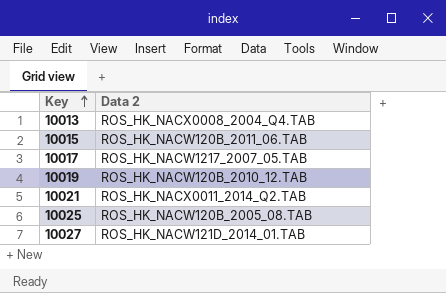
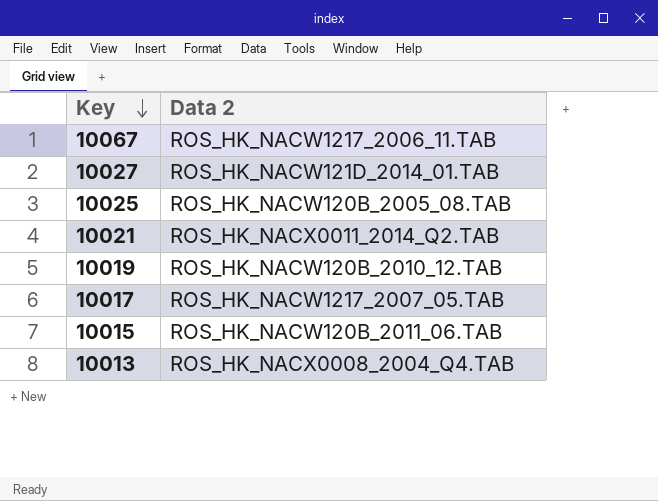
row order: Key ascending -> Key descending
row 10067: none -> ROS_HK_NACW1217_2006_11.TAB

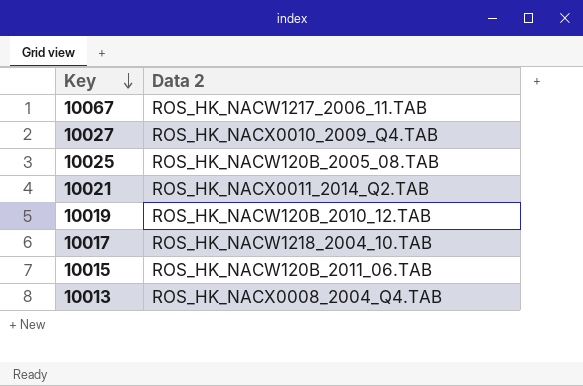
10027 | Data 2: ROS_HK_NACW121D_2014_01.TAB -> ROS_HK_NACX0010_2009_Q4.TAB
10017 | Data 2: ROS_HK_NACW1217_2007_05.TAB -> ROS_HK_NACW1218_2004_10.TAB

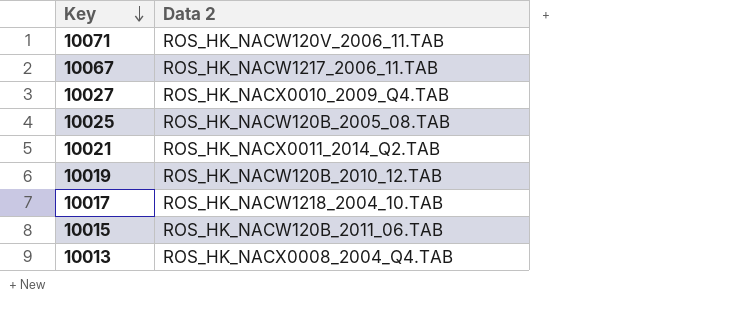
row 10071: none -> ROS_HK_NACW120V_2006_11.TAB

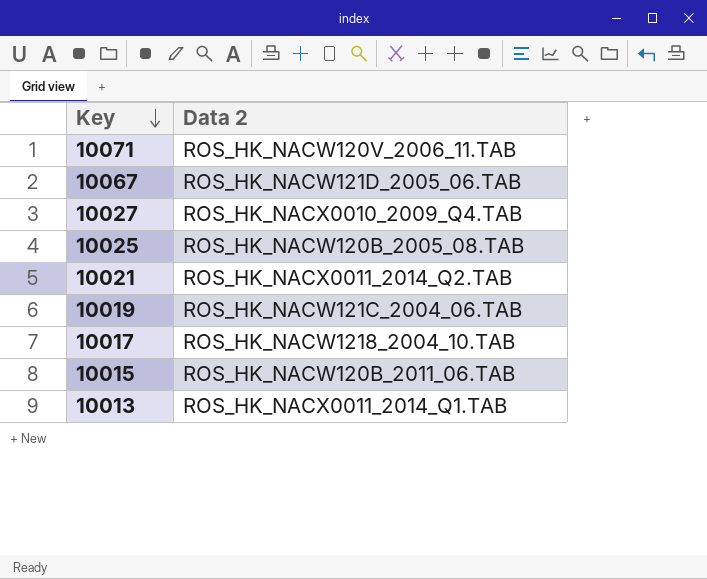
10067 | Data 2: ROS_HK_NACW1217_2006_11.TAB -> ROS_HK_NACW121D_2005_06.TAB
10019 | Data 2: ROS_HK_NACW120B_2010_12.TAB -> ROS_HK_NACW121C_2004_06.TAB
10013 | Data 2: ROS_HK_NACX0008_2004_Q4.TAB -> ROS_HK_NACX0011_2014_Q1.TAB

